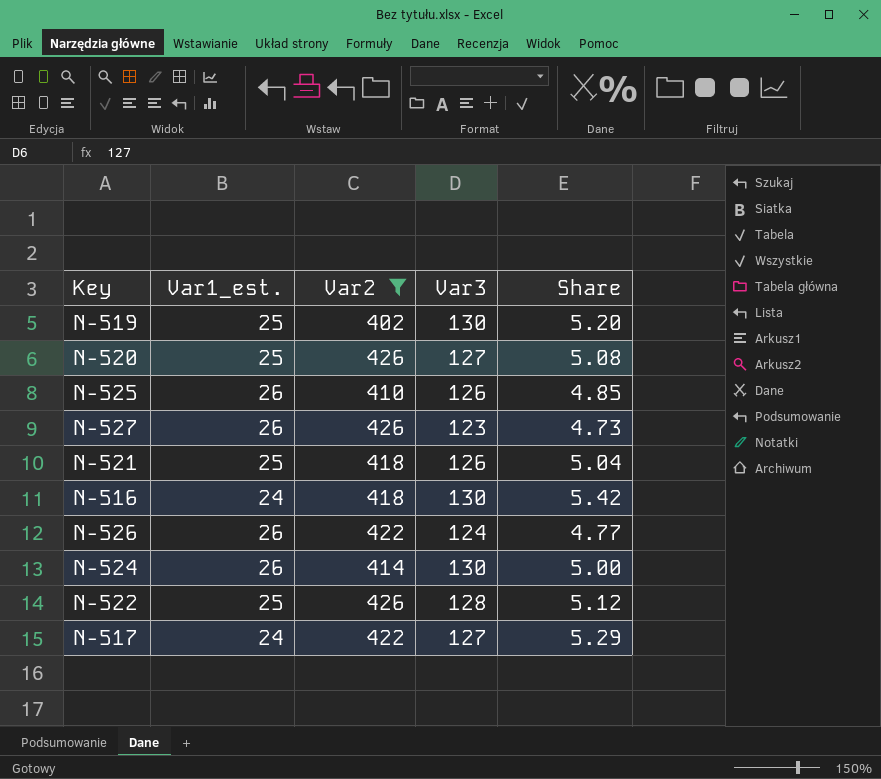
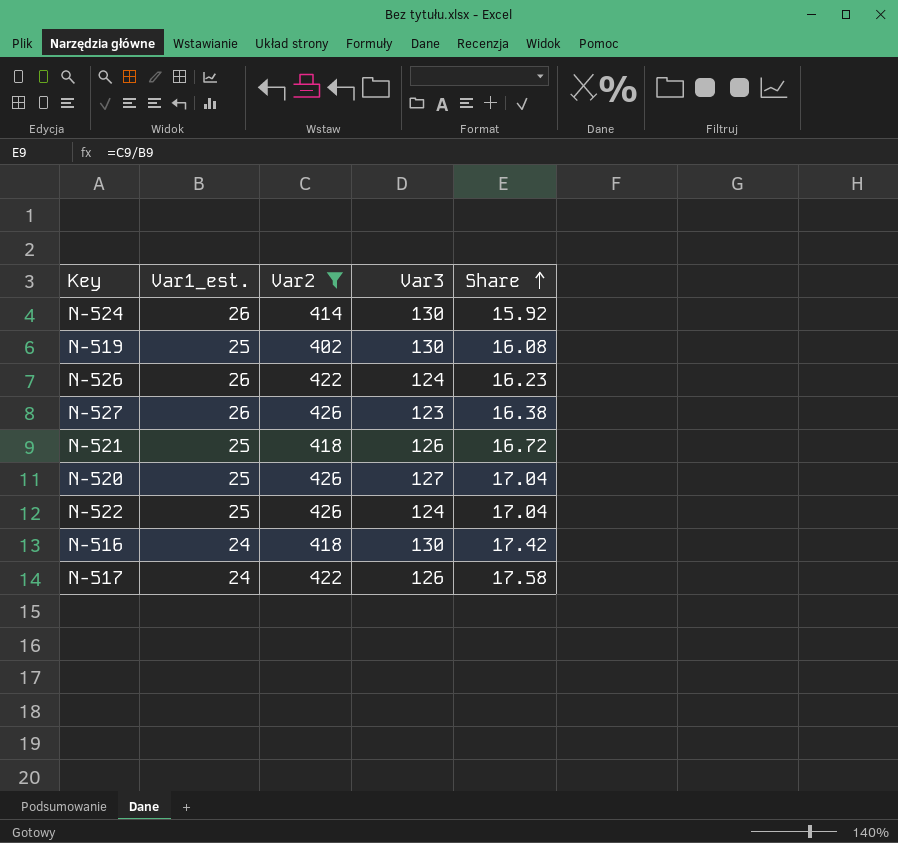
row order: none -> Share ascending
column Share | formula: [Var3] / [Var1_est.] -> [Var2] / [Var1_est.]
row N-525: 26 | 410 | 126 | 4.85 -> none
N-522 | Var3: 128 -> 124
N-517 | Var3: 127 -> 126

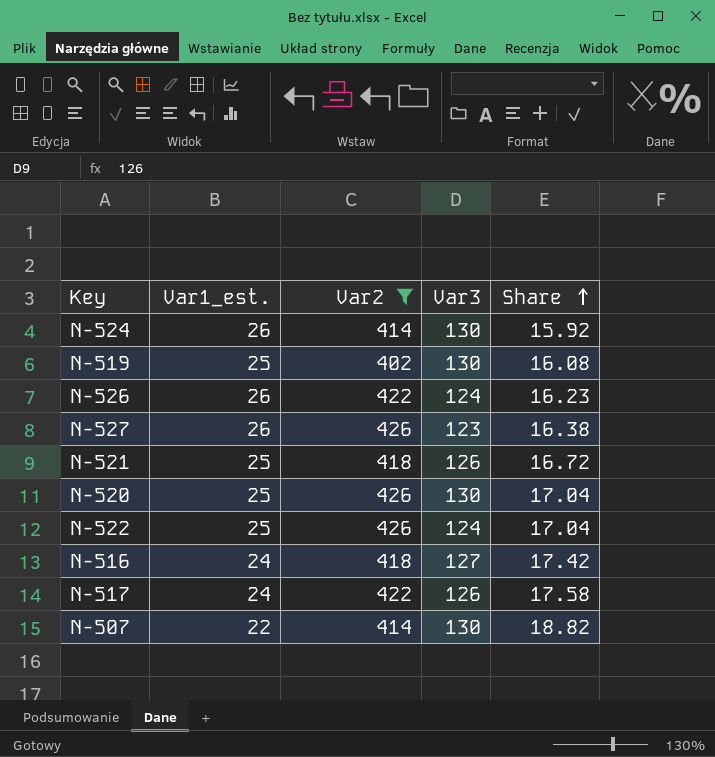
N-520 | Var3: 127 -> 130
N-516 | Var3: 130 -> 127
row N-507: none -> 22 | 414 | 130 | 18.82

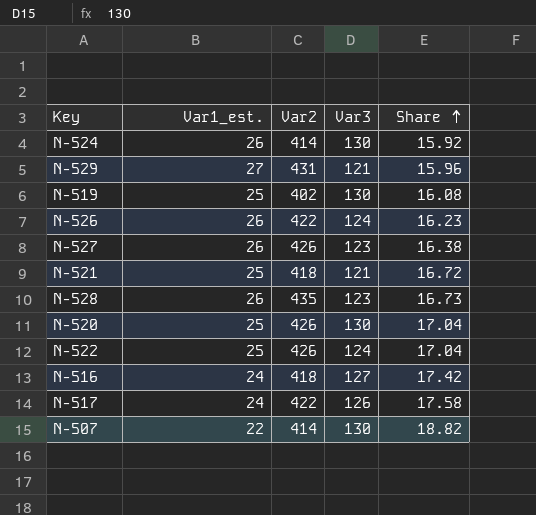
filter: Var2 <= 426 -> none
N-521 | Var3: 126 -> 121

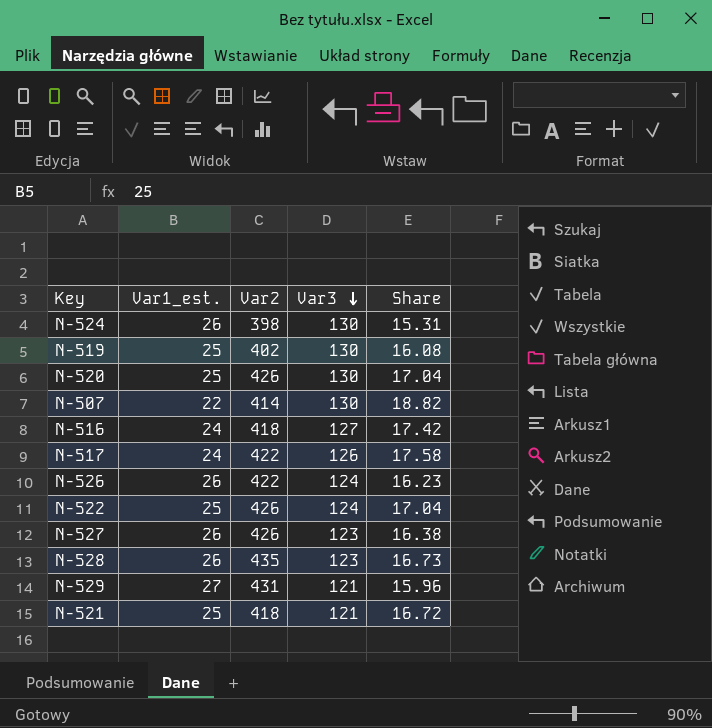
row order: Share ascending -> Var3 descending
N-524 | Var2: 414 -> 398
N-524 | Share: 15.92 -> 15.31

